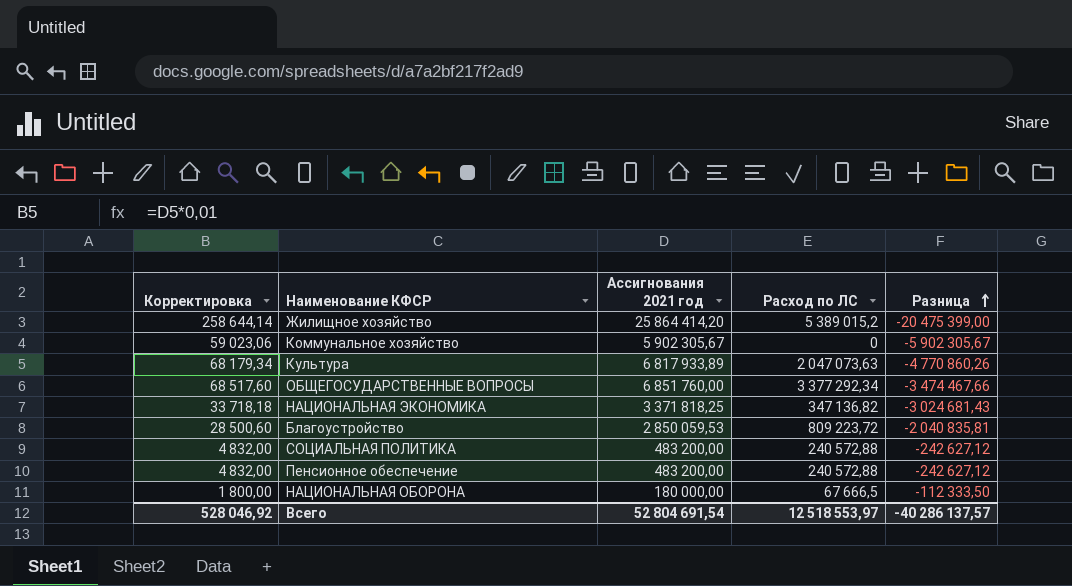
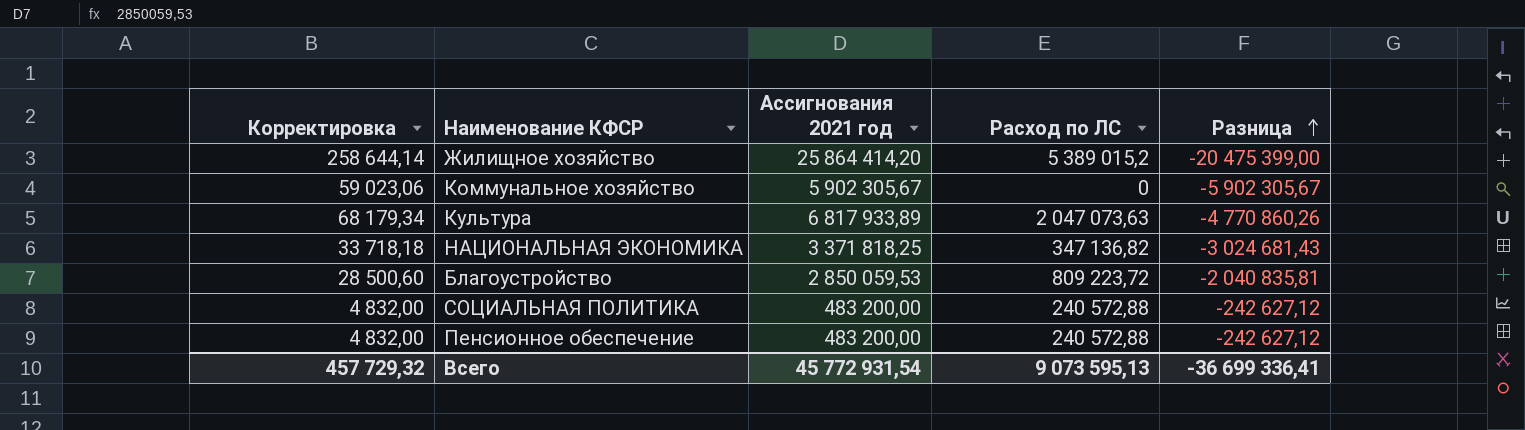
row ОБЩЕГОСУДАРСТВЕННЫЕ ВОПРОСЫ: 68 517,60 | 6 851 760,00 | 3 377 292,34 | -3 474 467,66 -> none
row НАЦИОНАЛЬНАЯ ОБОРОНА: 1 800,00 | 180 000,00 | 67 666,5 | -112 333,50 -> none
Всего | Корректировка: 528 046,92 -> 457 729,32
Всего | Ассигнования 2021 год: 52 804 691,54 -> 45 772 931,54
Всего | Расход по ЛС: 12 518 553,97 -> 9 073 595,13
Всего | Разница: -40 286 137,57 -> -36 699 336,41

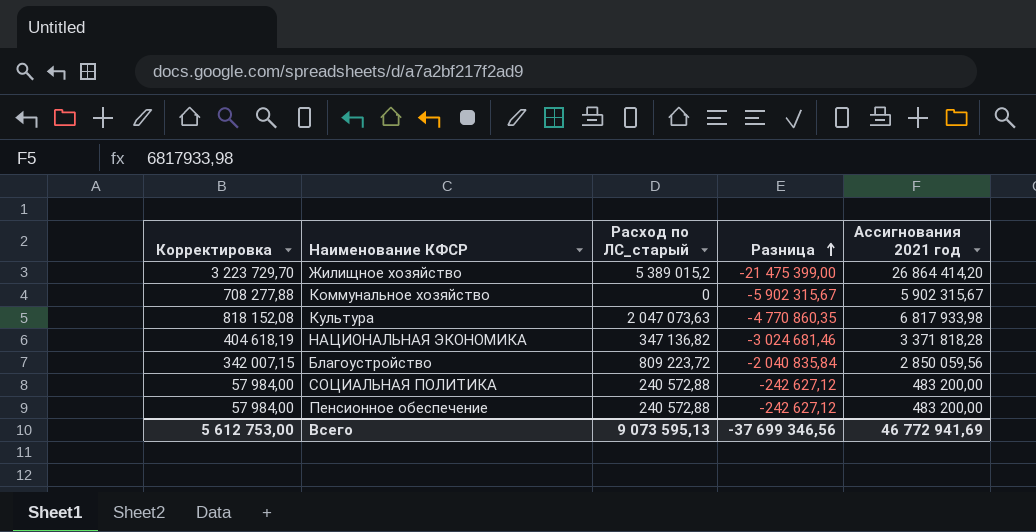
column Корректировка | formula: [Ассигнования 2021 год] * 0,01 -> [Ассигнования 2021 год] * 0,12
column name: Расход по ЛС -> Расход по ЛС_старый
column Ассигнования 2021 год | position: 3 -> 5
Жилищное хозяйство | Разница: -20 475 399,00 -> -21 475 399,00
Жилищное хозяйство | Ассигнования 2021 год: 25 864 414,20 -> 26 864 414,20
Коммунальное хозяйство | Разница: -5 902 305,67 -> -5 902 315,67
Коммунальное хозяйство | Ассигнования 2021 год: 5 902 305,67 -> 5 902 315,67
Культура | Разница: -4 770 860,26 -> -4 770 860,35
Культура | Ассигнования 2021 год: 6 817 933,89 -> 6 817 933,98
НАЦИОНАЛЬНАЯ ЭКОНОМИКА | Разница: -3 024 681,43 -> -3 024 681,46
НАЦИОНАЛЬНАЯ ЭКОНОМИКА | Ассигнования 2021 год: 3 371 818,25 -> 3 371 818,28
Благоустройство | Разница: -2 040 835,81 -> -2 040 835,84
Благоустройство | Ассигнования 2021 год: 2 850 059,53 -> 2 850 059,56
Всего | Корректировка: 457 729,32 -> 5 612 753,00
Всего | Разница: -36 699 336,41 -> -37 699 346,56
Всего | Ассигнования 2021 год: 45 772 931,54 -> 46 772 941,69

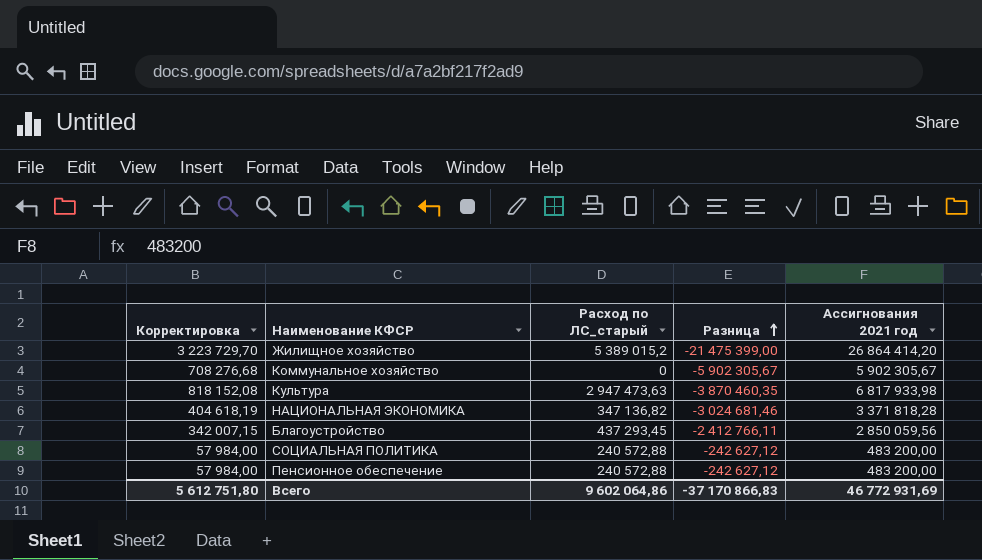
Коммунальное хозяйство | Корректировка: 708 277,88 -> 708 276,68
Коммунальное хозяйство | Разница: -5 902 315,67 -> -5 902 305,67
Коммунальное хозяйство | Ассигнования 2021 год: 5 902 315,67 -> 5 902 305,67
Культура | Расход по ЛС_старый: 2 047 073,63 -> 2 947 473,63
Культура | Разница: -4 770 860,35 -> -3 870 460,35
Благоустройство | Расход по ЛС_старый: 809 223,72 -> 437 293,45
Благоустройство | Разница: -2 040 835,84 -> -2 412 766,11
Всего | Корректировка: 5 612 753,00 -> 5 612 751,80
Всего | Расход по ЛС_старый: 9 073 595,13 -> 9 602 064,86
Всего | Разница: -37 699 346,56 -> -37 170 866,83
Всего | Ассигнования 2021 год: 46 772 941,69 -> 46 772 931,69

